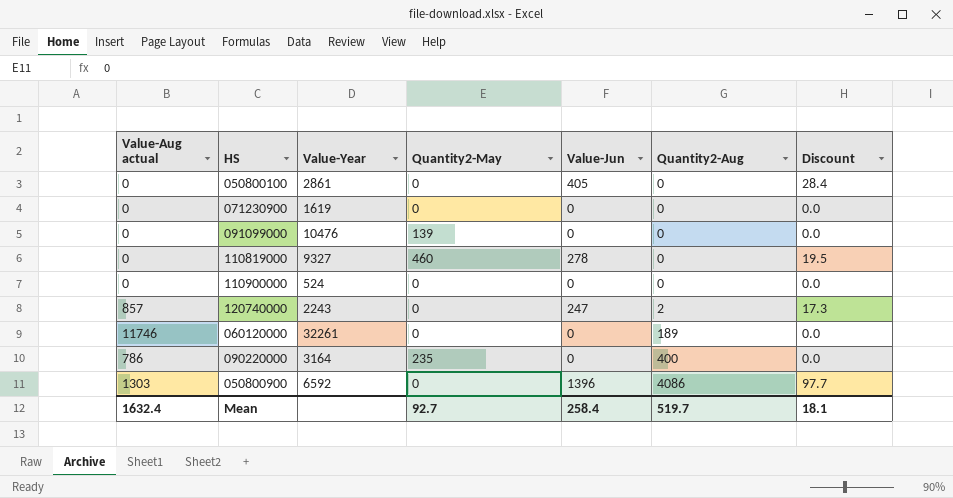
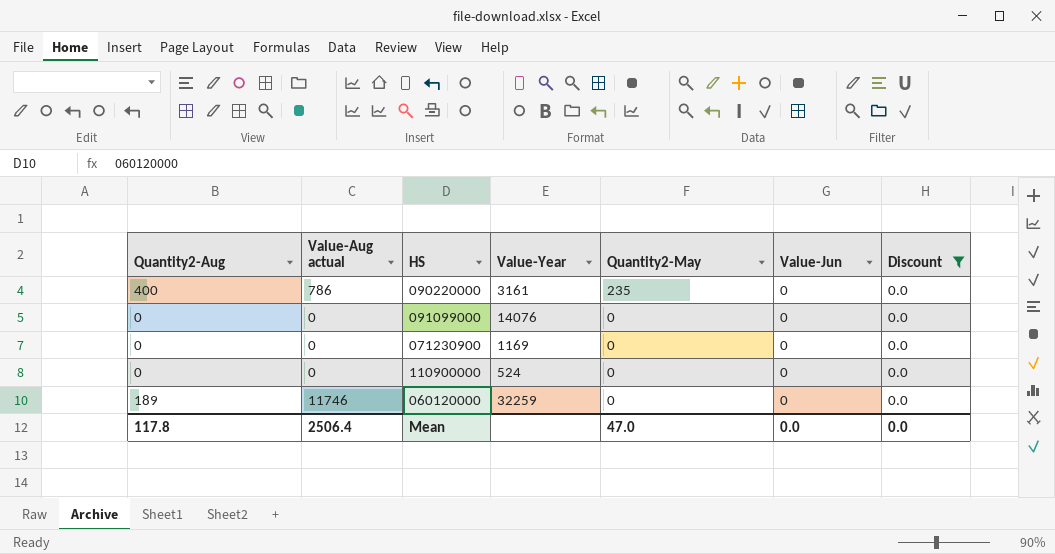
filter: none -> Discount = 0.0
row order: Quantity2-Aug ascending -> Quantity2-May descending
column Quantity2-Aug | position: 6 -> 1
090220000 | Value-Year: 3164 -> 3161
091099000 | Value-Year: 10476 -> 14076
091099000 | Quantity2-May: 139 -> 0
071230900 | Value-Year: 1619 -> 1169
060120000 | Value-Year: 32261 -> 32259
Mean | Quantity2-Aug: 519.7 -> 117.8
Mean | Value-Aug actual: 1632.4 -> 2506.4
Mean | Quantity2-May: 92.7 -> 47.0
Mean | Value-Jun: 258.4 -> 0.0
Mean | Discount: 18.1 -> 0.0

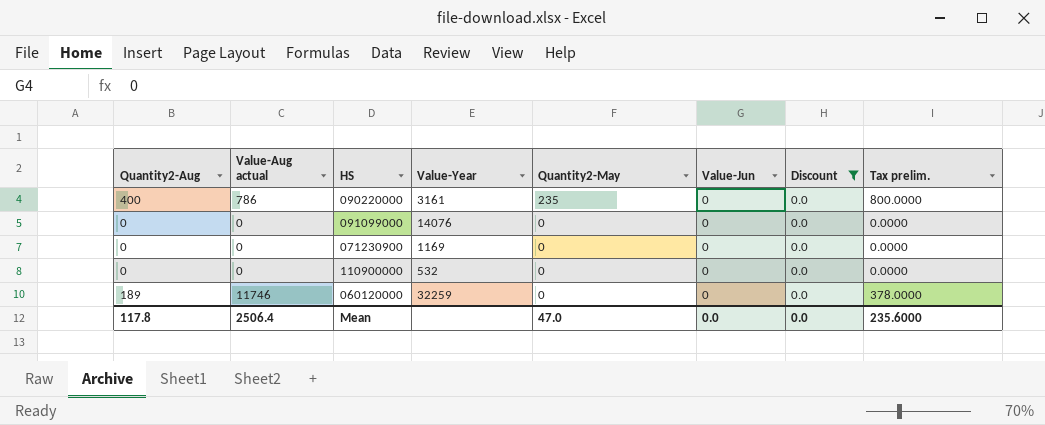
column Tax prelim. | formula: none -> [Quantity2-Aug] * 2
110900000 | Value-Year: 524 -> 532

